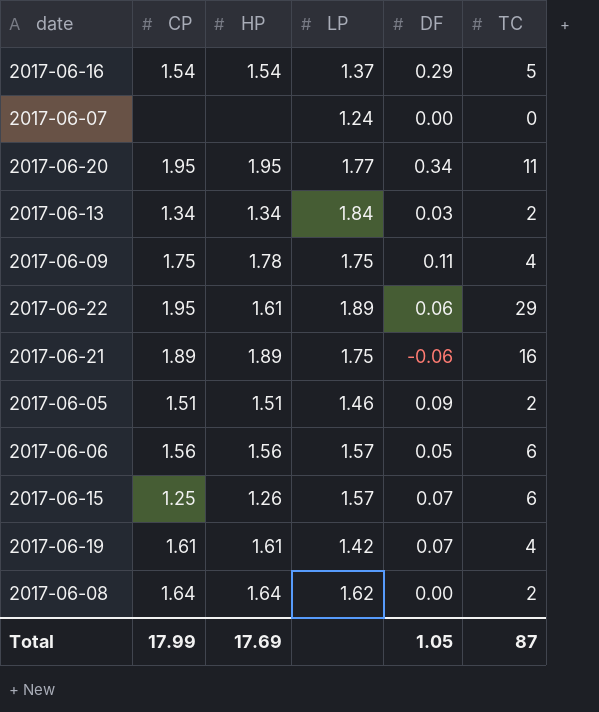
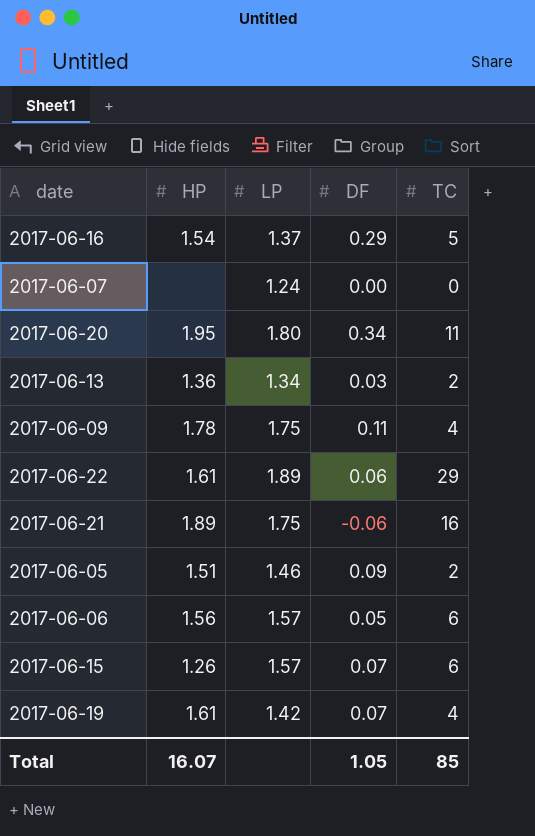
column CP | position: 2 -> none
row 2017-06-08: 1.64 | 1.64 | 1.62 | 0.00 | 2 -> none
2017-06-20 | LP: 1.77 -> 1.80
2017-06-13 | HP: 1.34 -> 1.36
2017-06-13 | LP: 1.84 -> 1.34
Total | HP: 17.69 -> 16.07
Total | TC: 87 -> 85

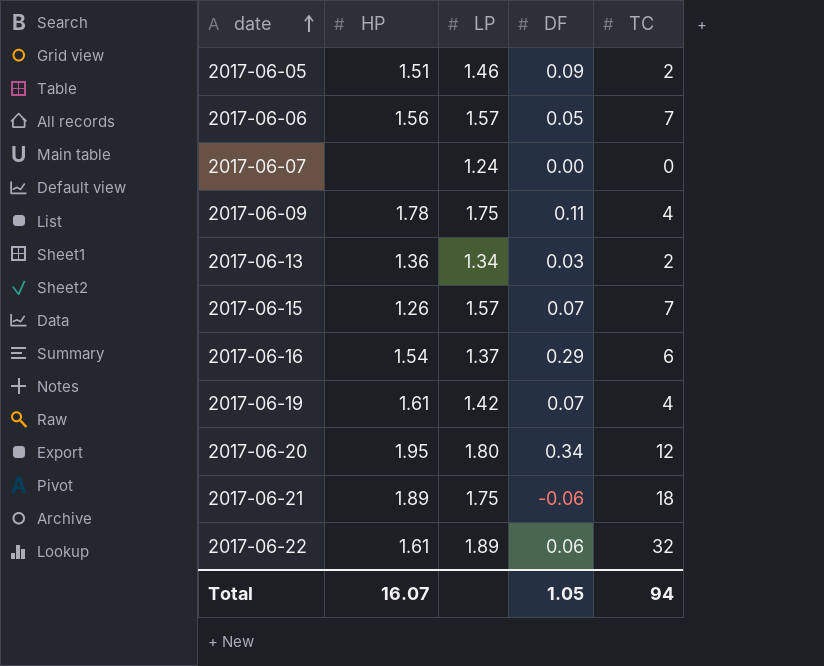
row order: none -> date ascending
2017-06-06 | TC: 6 -> 7
2017-06-15 | TC: 6 -> 7
2017-06-16 | TC: 5 -> 6
2017-06-20 | TC: 11 -> 12
2017-06-21 | TC: 16 -> 18
2017-06-22 | TC: 29 -> 32
Total | TC: 85 -> 94

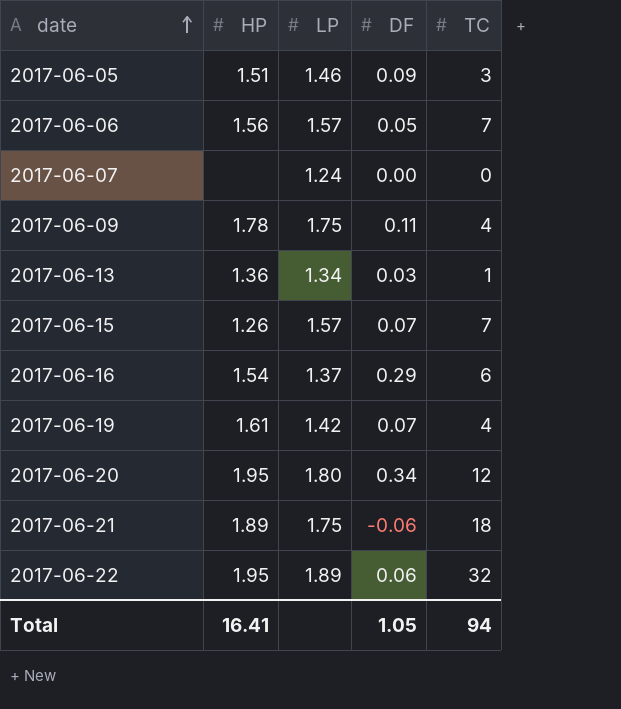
2017-06-05 | TC: 2 -> 3
2017-06-13 | TC: 2 -> 1
2017-06-22 | HP: 1.61 -> 1.95
Total | HP: 16.07 -> 16.41

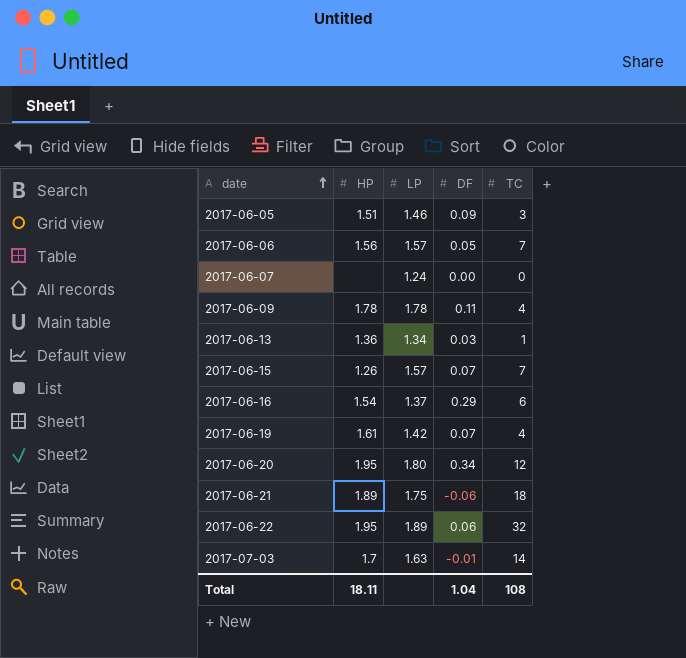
2017-06-09 | LP: 1.75 -> 1.78
row 2017-07-03: none -> 1.7 | 1.63 | -0.01 | 14
Total | HP: 16.41 -> 18.11
Total | DF: 1.05 -> 1.04
Total | TC: 94 -> 108

